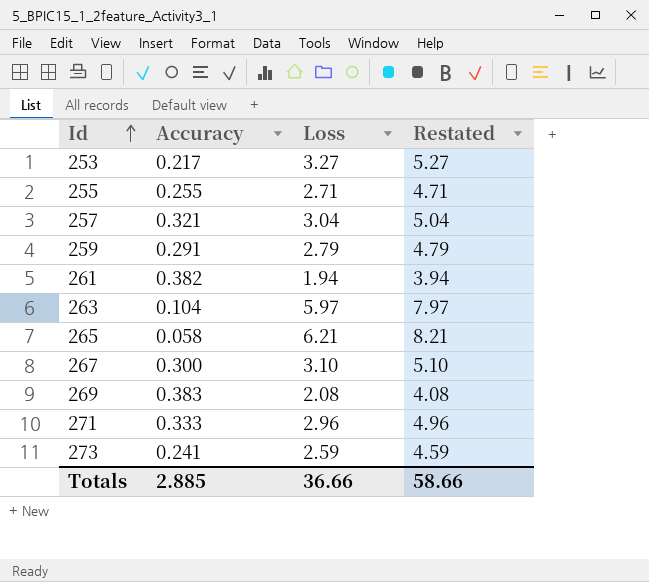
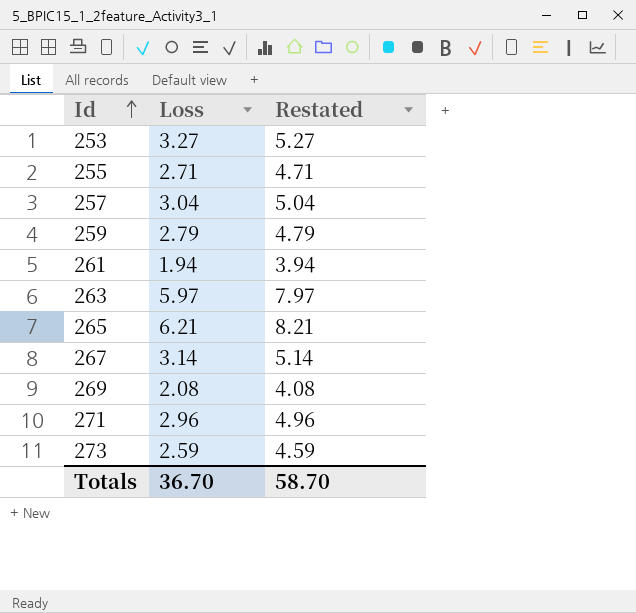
column Accuracy | position: 2 -> none
267 | Loss: 3.10 -> 3.14
267 | Restated: 5.10 -> 5.14
Totals | Loss: 36.66 -> 36.70
Totals | Restated: 58.66 -> 58.70

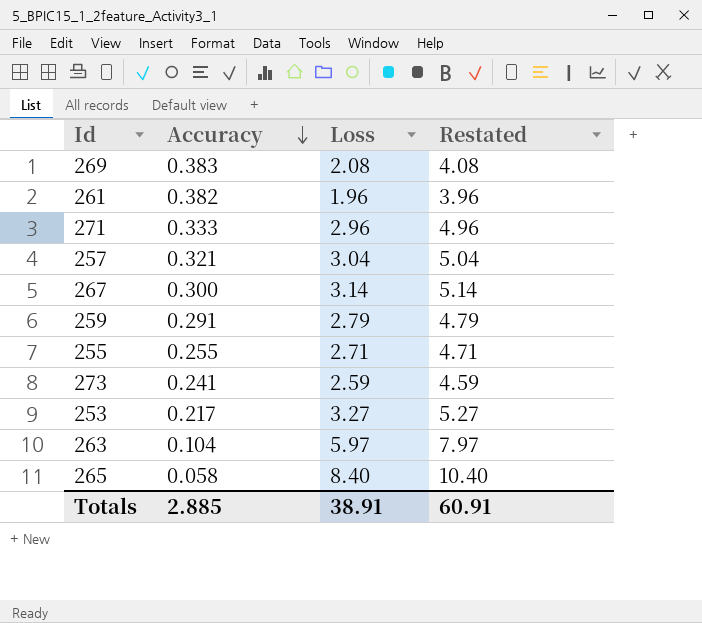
row order: Id ascending -> Accuracy descending
column Accuracy | position: none -> 2
261 | Loss: 1.94 -> 1.96
261 | Restated: 3.94 -> 3.96
265 | Loss: 6.21 -> 8.40
265 | Restated: 8.21 -> 10.40
Totals | Loss: 36.70 -> 38.91
Totals | Restated: 58.70 -> 60.91

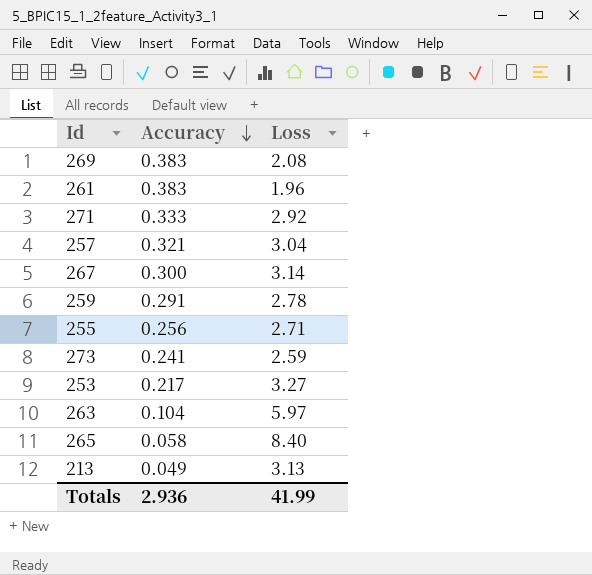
column Restated | formula: [Loss] + 2 -> none
261 | Accuracy: 0.382 -> 0.383
271 | Loss: 2.96 -> 2.92
259 | Loss: 2.79 -> 2.78
255 | Accuracy: 0.255 -> 0.256
row 213: none -> 0.049 | 3.13
Totals | Accuracy: 2.885 -> 2.936
Totals | Loss: 38.91 -> 41.99

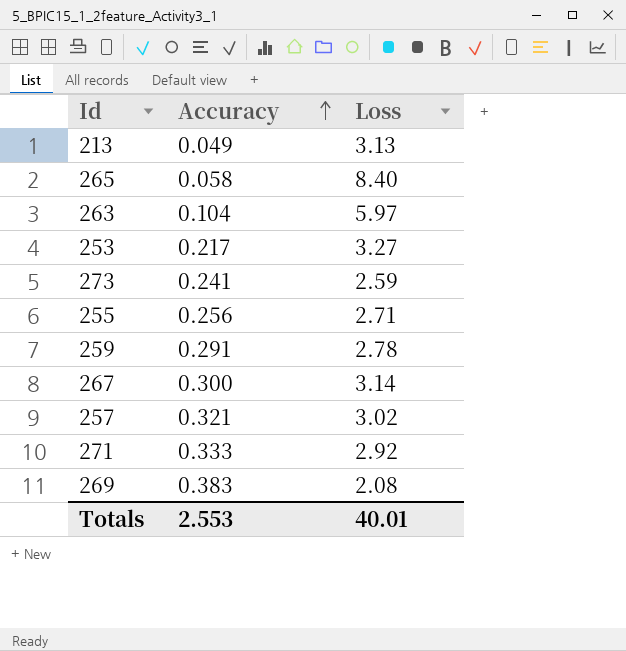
row order: Accuracy descending -> Accuracy ascending
row 261: 0.383 | 1.96 -> none
257 | Loss: 3.04 -> 3.02
Totals | Accuracy: 2.936 -> 2.553
Totals | Loss: 41.99 -> 40.01

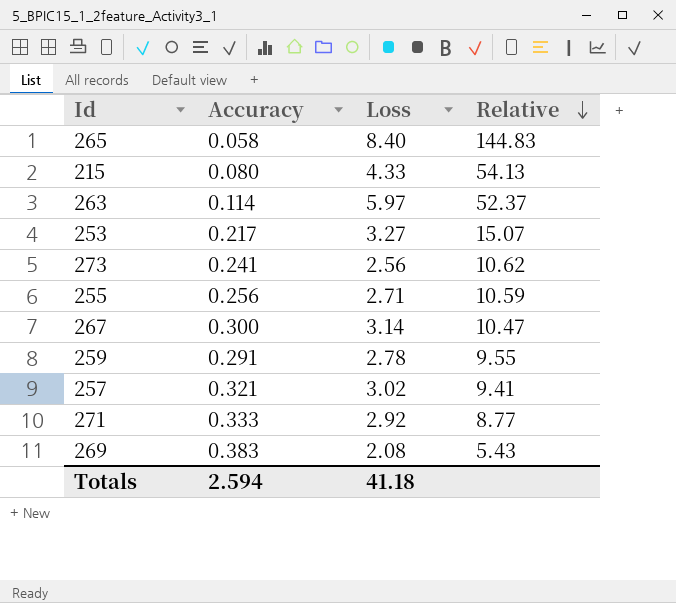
row order: Accuracy ascending -> Relative descending
column Relative | formula: none -> [Loss] / [Accuracy]
row 213: 0.049 | 3.13 -> none
row 215: none -> 0.080 | 4.33 | 54.13
263 | Accuracy: 0.104 -> 0.114
273 | Loss: 2.59 -> 2.56
Totals | Accuracy: 2.553 -> 2.594
Totals | Loss: 40.01 -> 41.18

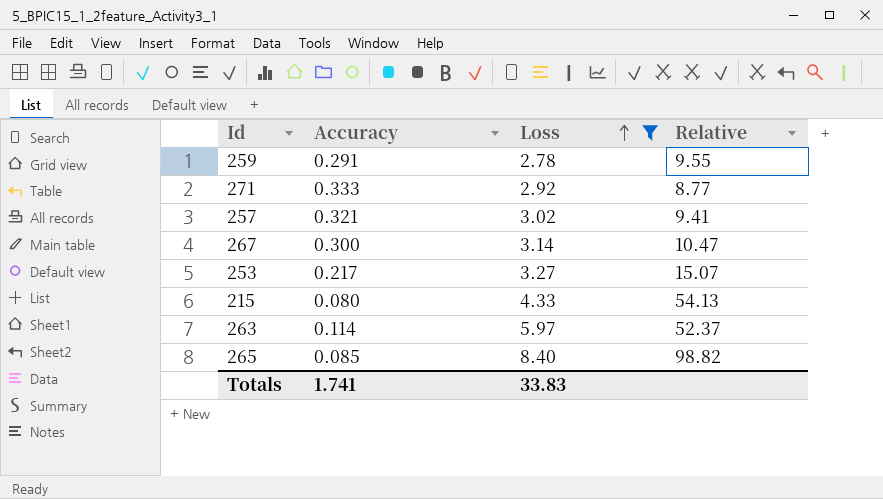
filter: none -> Loss >= 2.78
row order: Relative descending -> Loss ascending
265 | Accuracy: 0.058 -> 0.085
265 | Relative: 144.83 -> 98.82
Totals | Accuracy: 2.594 -> 1.741
Totals | Loss: 41.18 -> 33.83

